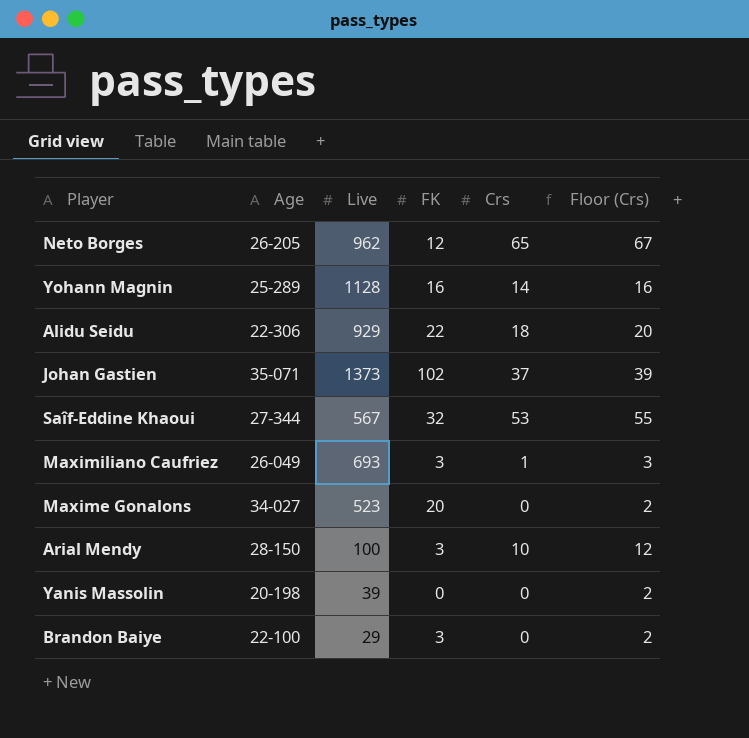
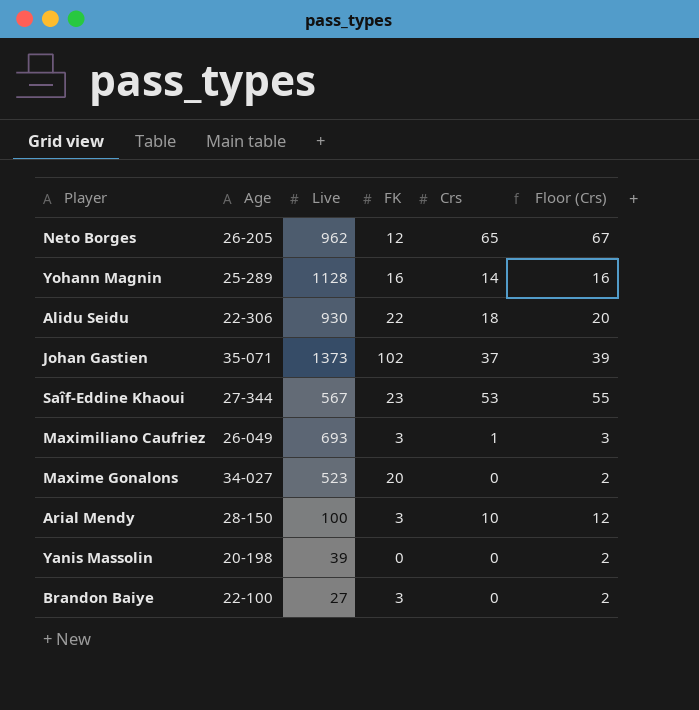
Alidu Seidu | Live: 929 -> 930
Saîf-Eddine Khaoui | FK: 32 -> 23
Brandon Baiye | Live: 29 -> 27

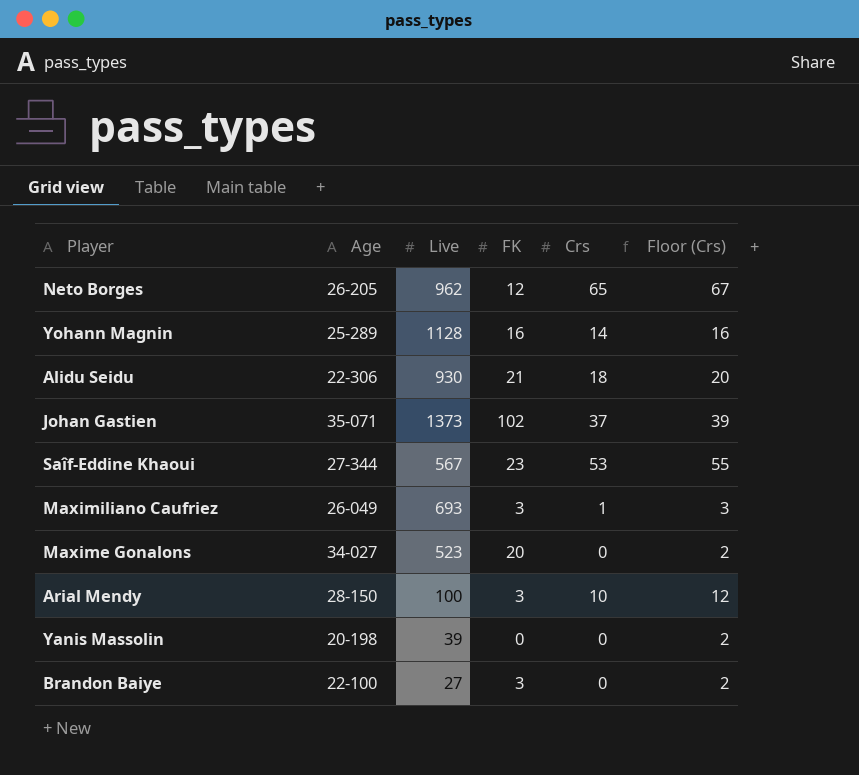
Alidu Seidu | FK: 22 -> 21

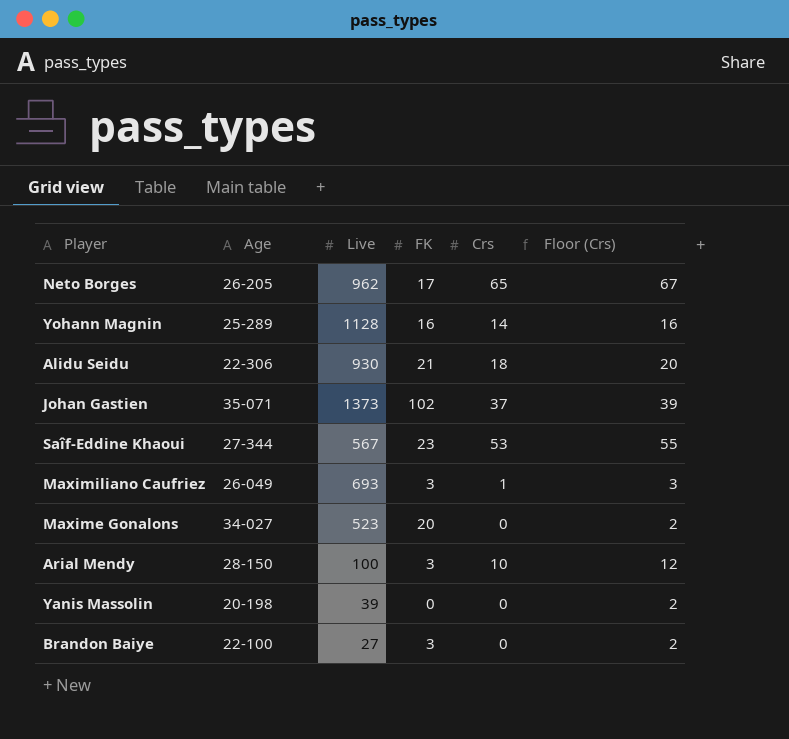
Neto Borges | FK: 12 -> 17

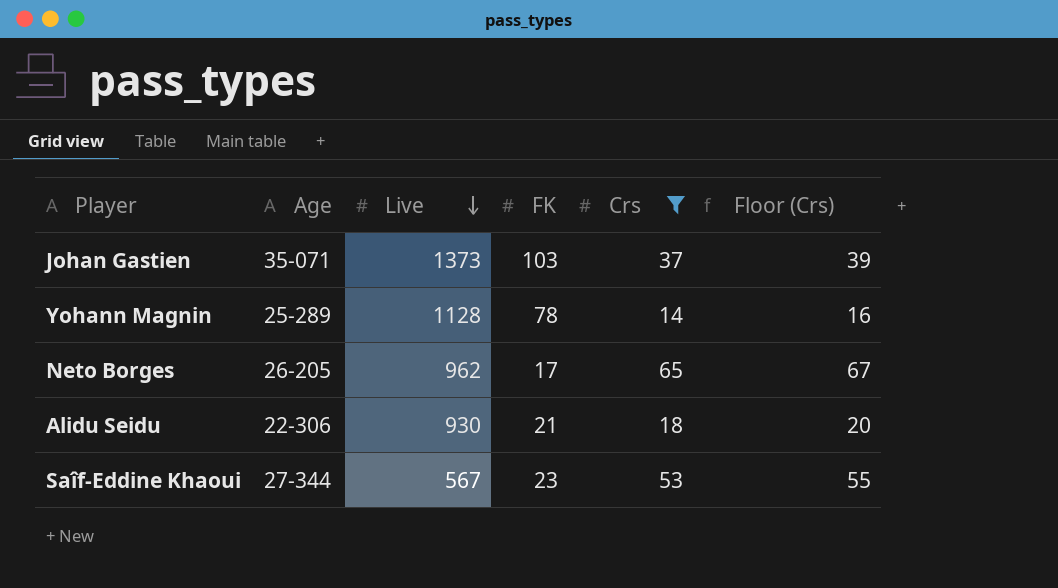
filter: none -> Crs >= 14
row order: none -> Live descending
Johan Gastien | FK: 102 -> 103
Yohann Magnin | FK: 16 -> 78

